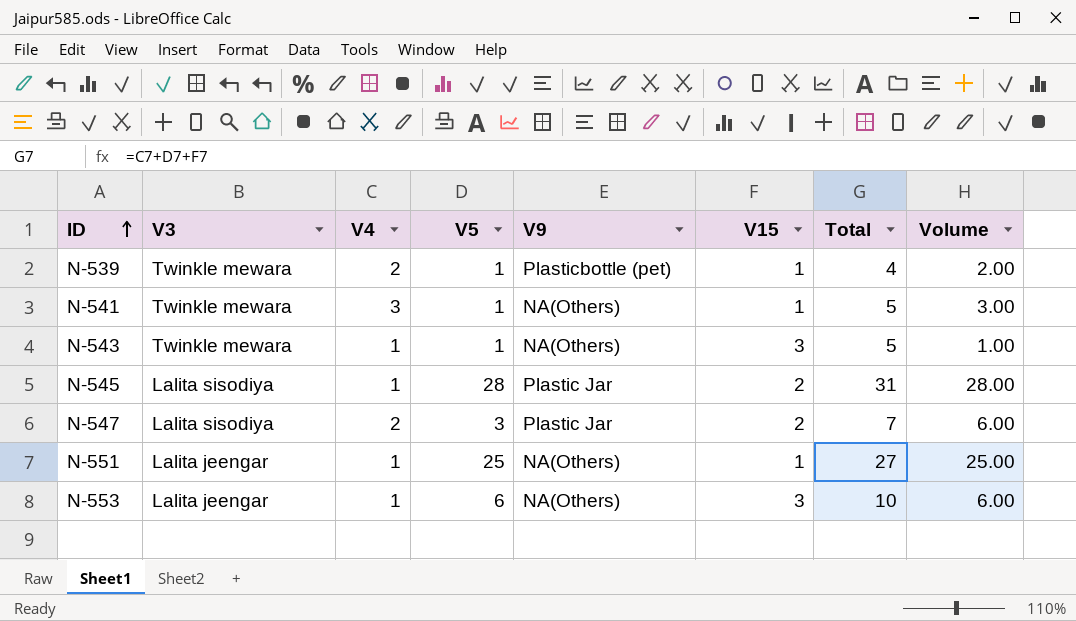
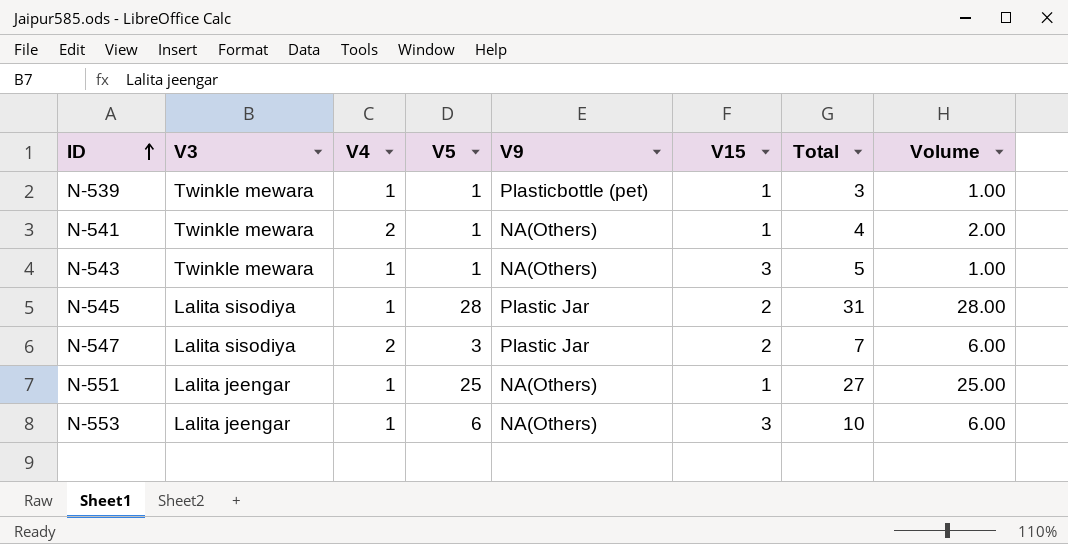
N-539 | V4: 2 -> 1
N-539 | Total: 4 -> 3
N-539 | Volume: 2.00 -> 1.00
N-541 | V4: 3 -> 2
N-541 | Total: 5 -> 4
N-541 | Volume: 3.00 -> 2.00

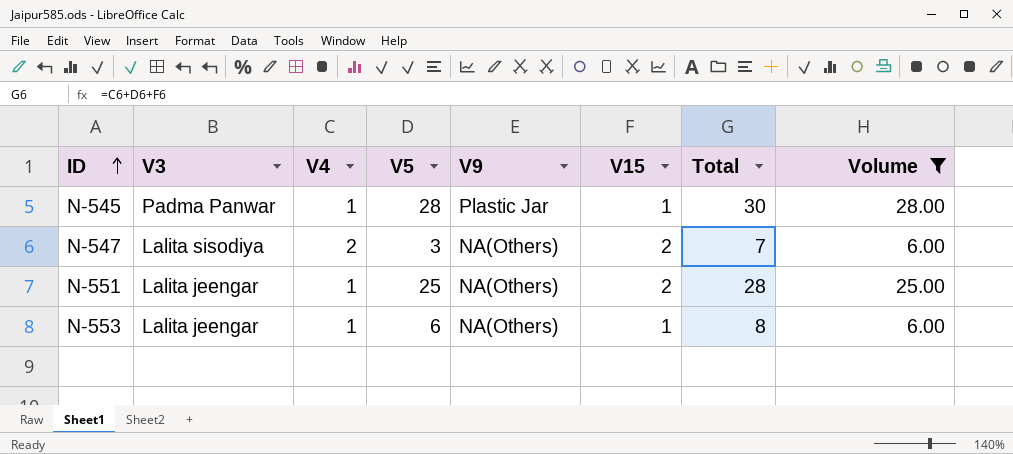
filter: none -> Volume >= 6.00
N-545 | V3: Lalita sisodiya -> Padma Panwar
N-545 | V15: 2 -> 1
N-545 | Total: 31 -> 30
N-547 | V9: Plastic Jar -> NA(Others)
N-551 | V15: 1 -> 2
N-551 | Total: 27 -> 28
N-553 | V15: 3 -> 1
N-553 | Total: 10 -> 8

